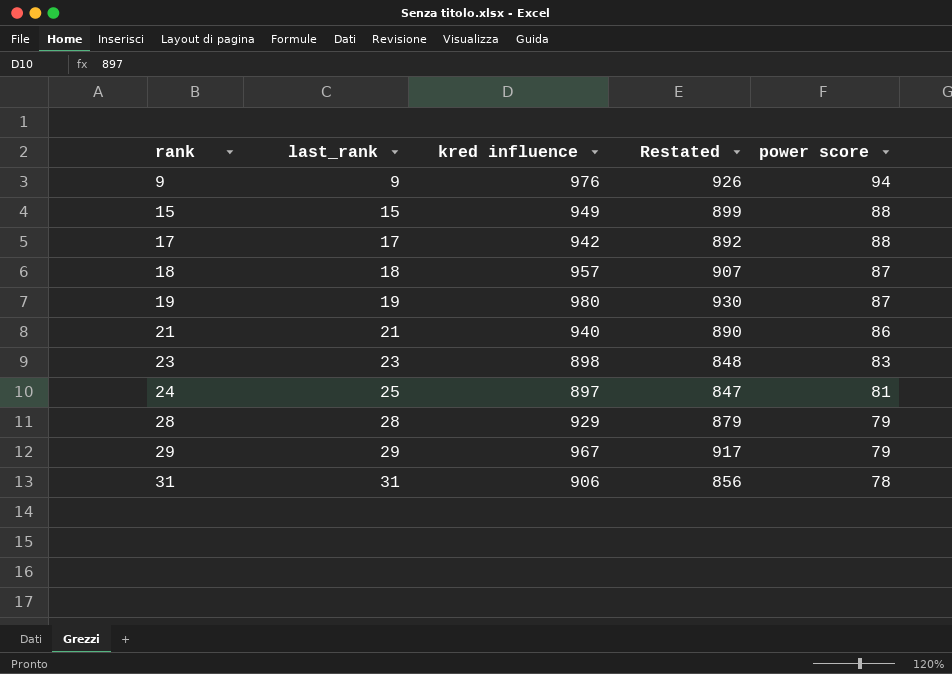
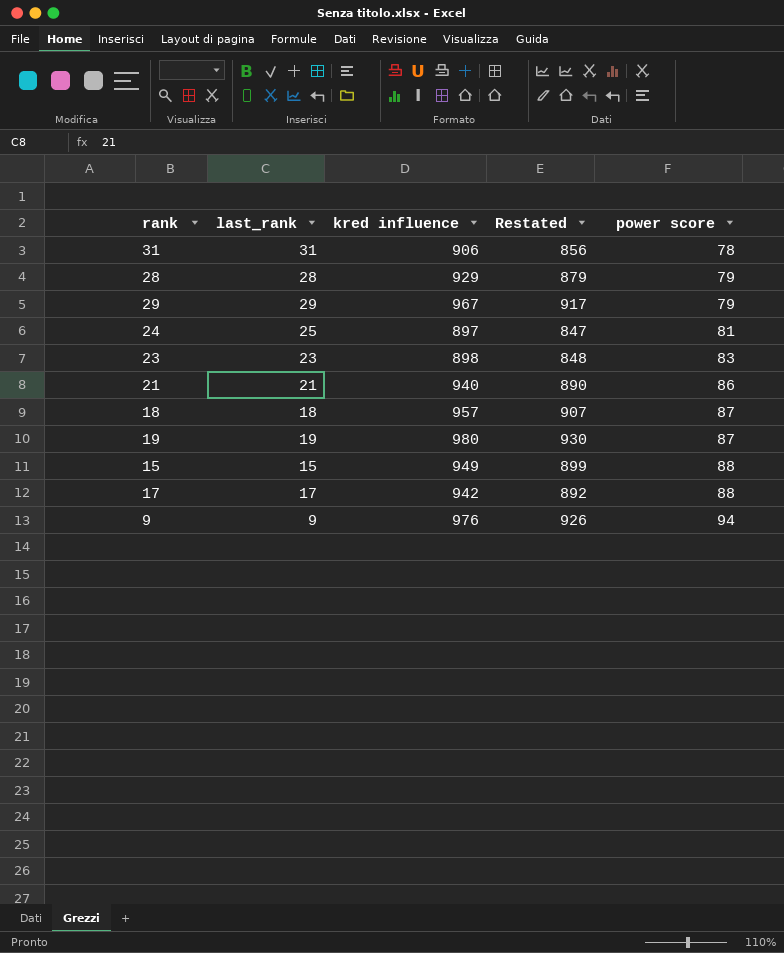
row order: rank ascending -> power score ascending

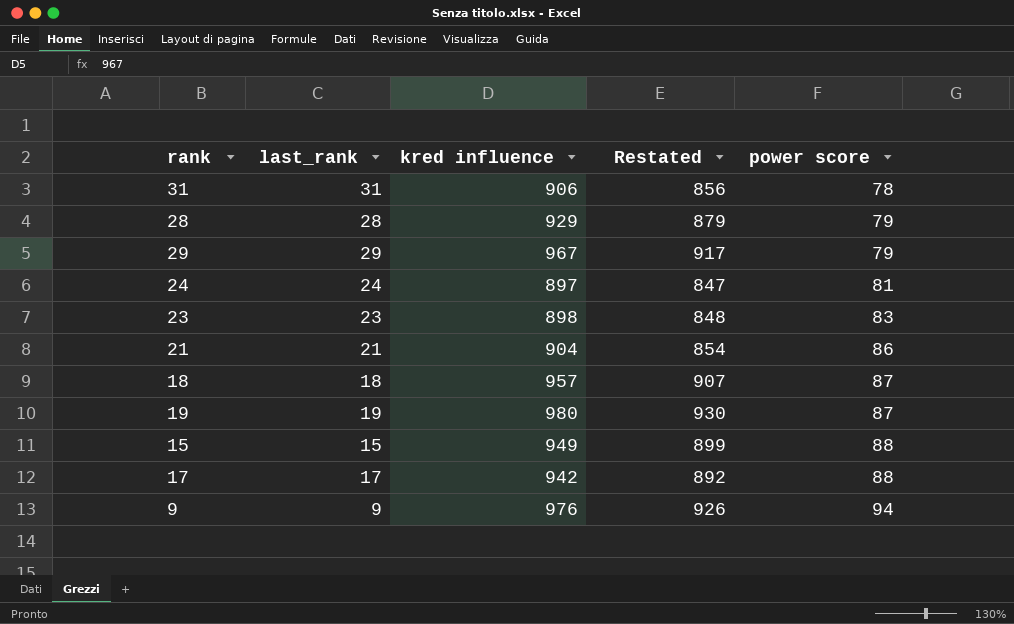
24 | last_rank: 25 -> 24
21 | kred influence: 940 -> 904
21 | Restated: 890 -> 854

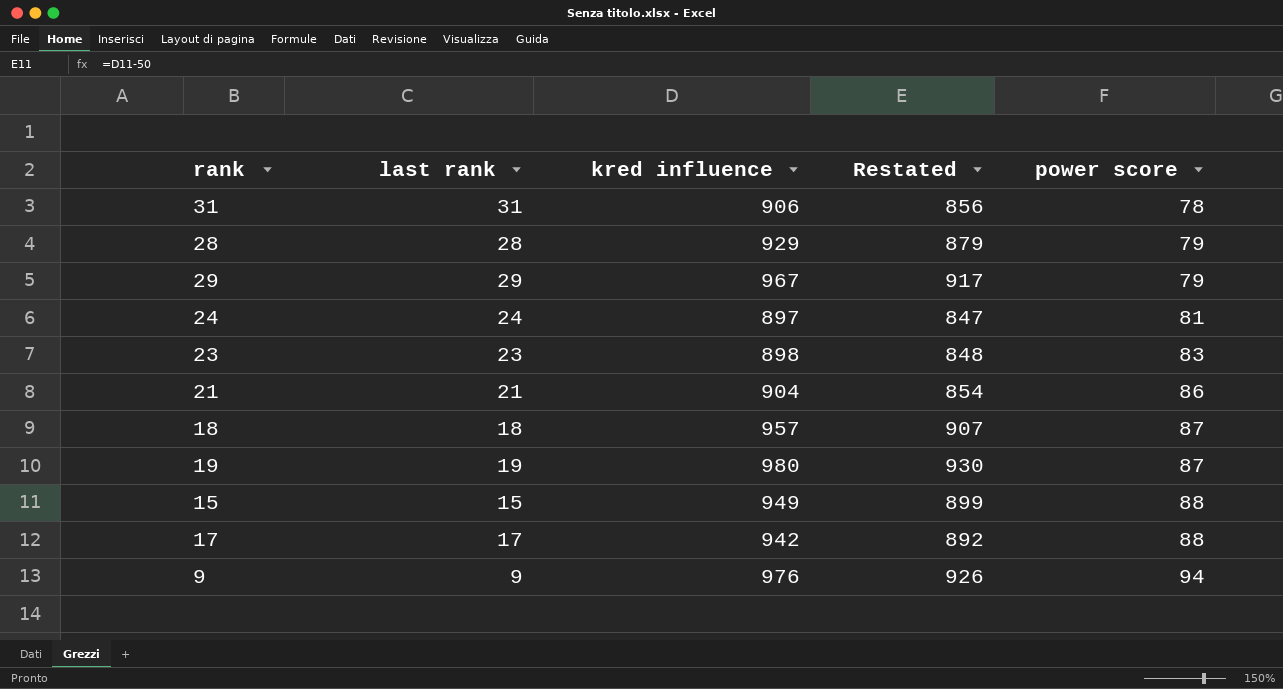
column name: last_rank -> last rank

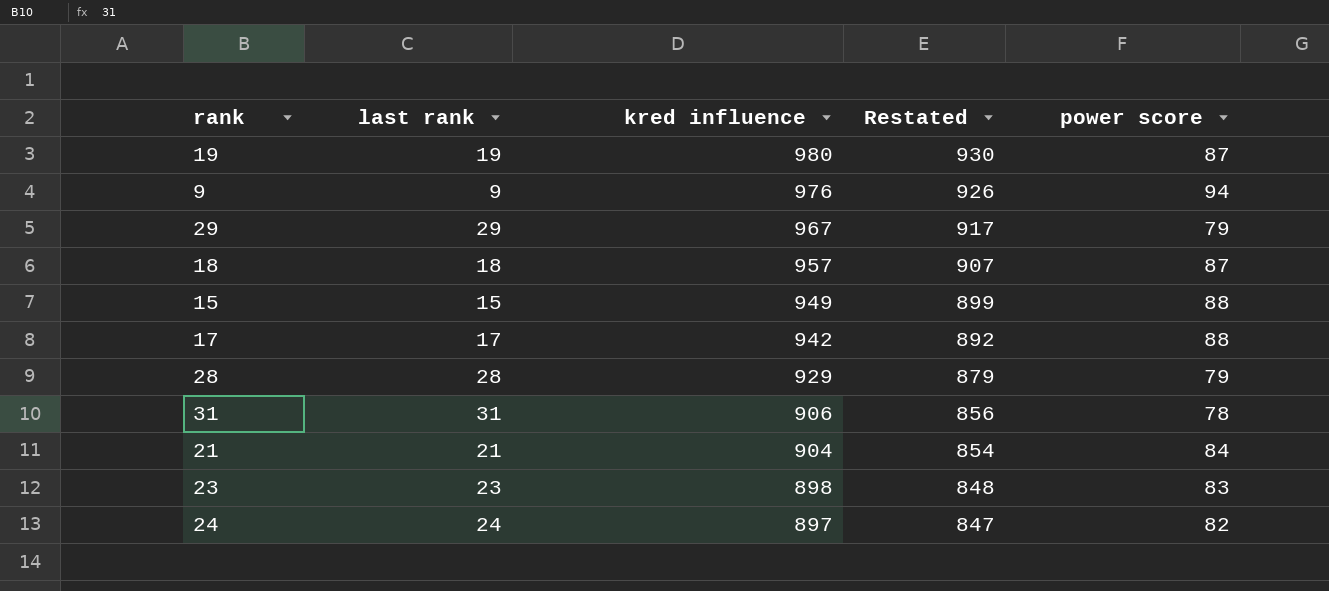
row order: power score ascending -> kred influence descending
21 | power score: 86 -> 84
24 | power score: 81 -> 82

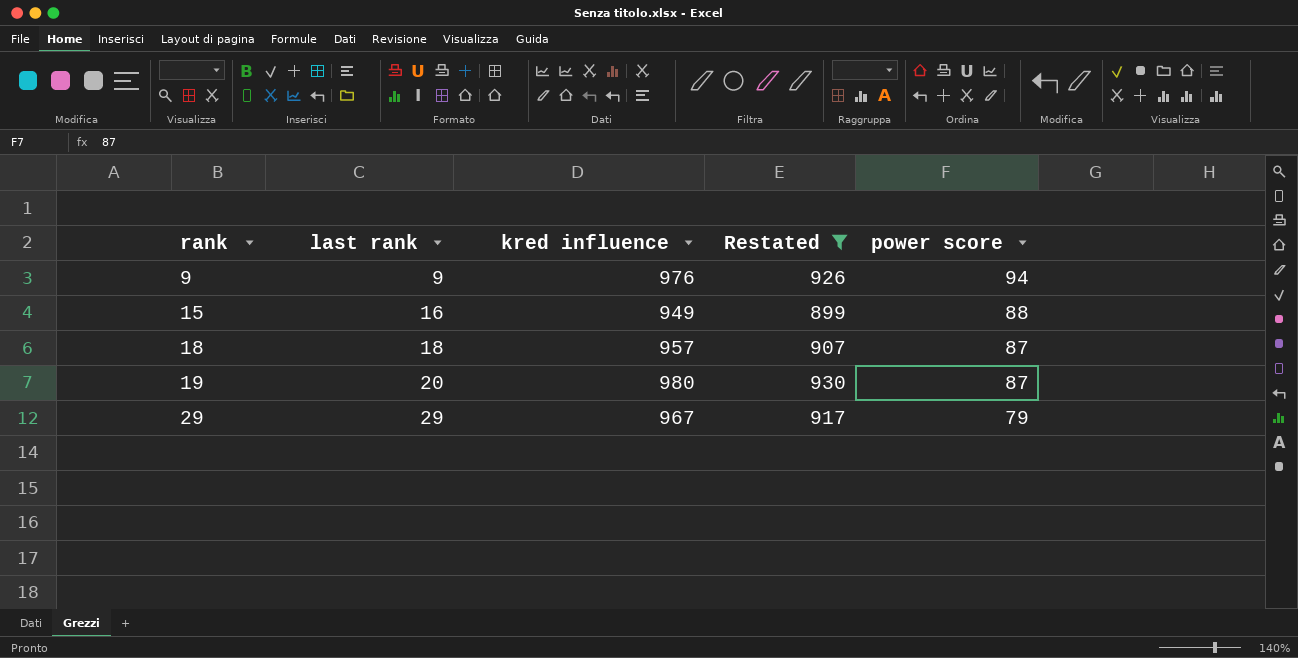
filter: none -> Restated >= 899
row order: kred influence descending -> rank ascending
15 | last rank: 15 -> 16
19 | last rank: 19 -> 20

